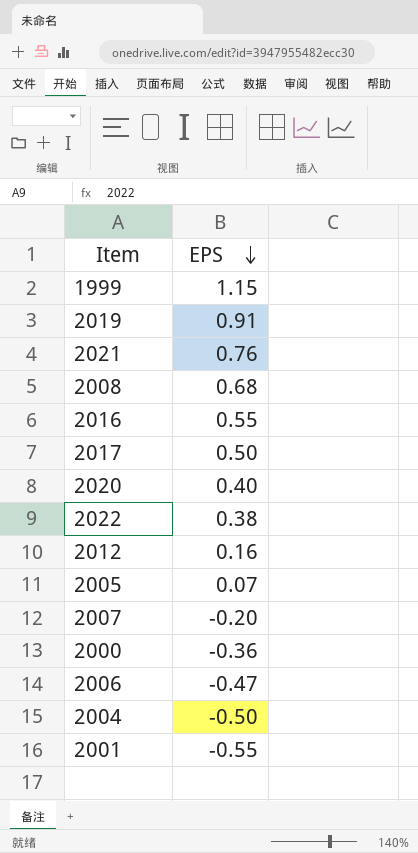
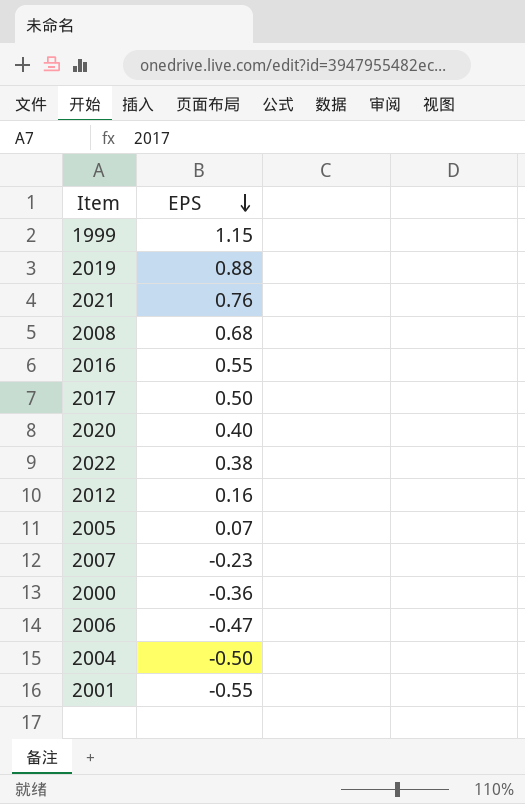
2019 | EPS: 0.91 -> 0.88
2007 | EPS: -0.20 -> -0.23

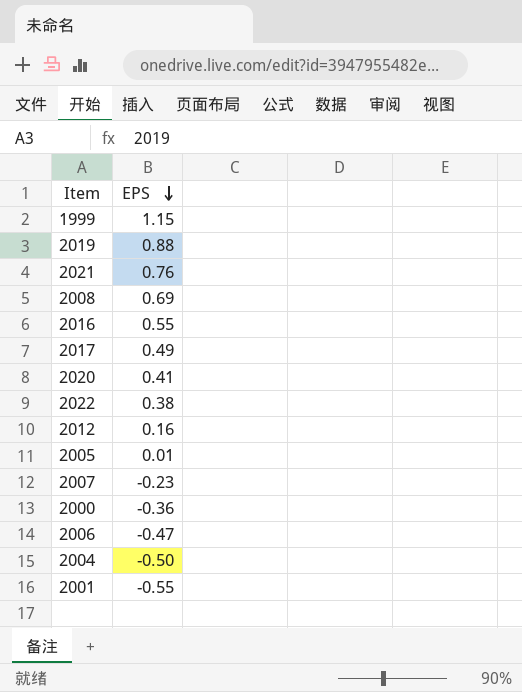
2008 | EPS: 0.68 -> 0.69
2017 | EPS: 0.50 -> 0.49
2020 | EPS: 0.40 -> 0.41
2005 | EPS: 0.07 -> 0.01

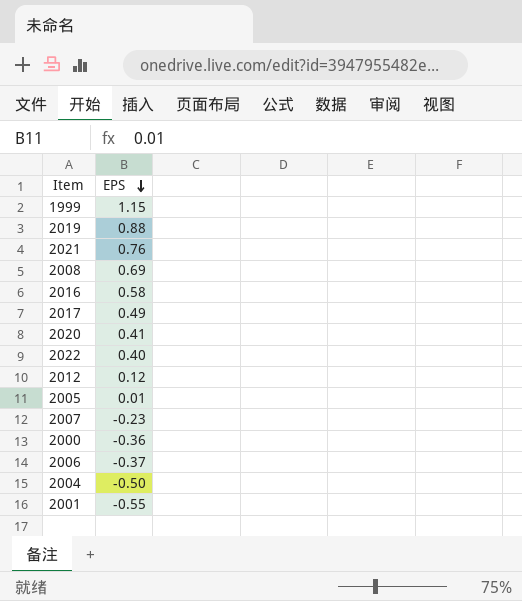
2016 | EPS: 0.55 -> 0.58
2022 | EPS: 0.38 -> 0.40
2012 | EPS: 0.16 -> 0.12
2006 | EPS: -0.47 -> -0.37

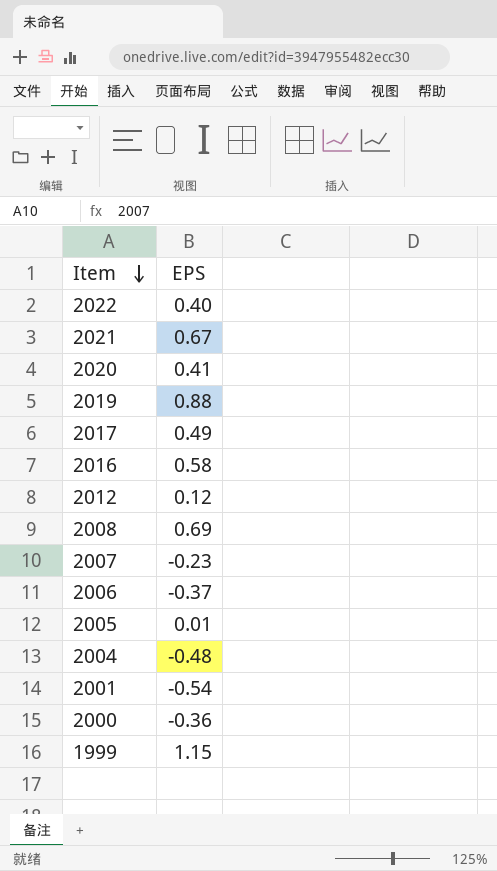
row order: EPS descending -> Item descending
2021 | EPS: 0.76 -> 0.67
2004 | EPS: -0.50 -> -0.48
2001 | EPS: -0.55 -> -0.54

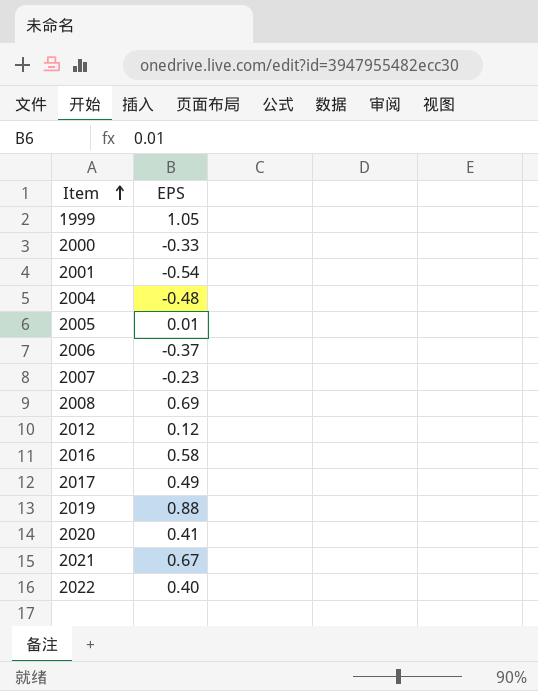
row order: Item descending -> Item ascending
1999 | EPS: 1.15 -> 1.05
2000 | EPS: -0.36 -> -0.33

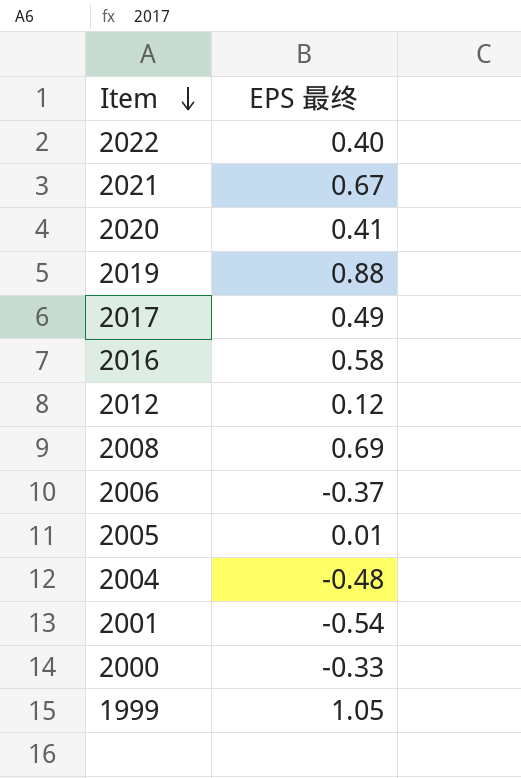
row order: Item ascending -> Item descending
column name: EPS -> EPS 最终
row 2007: -0.23 -> none

